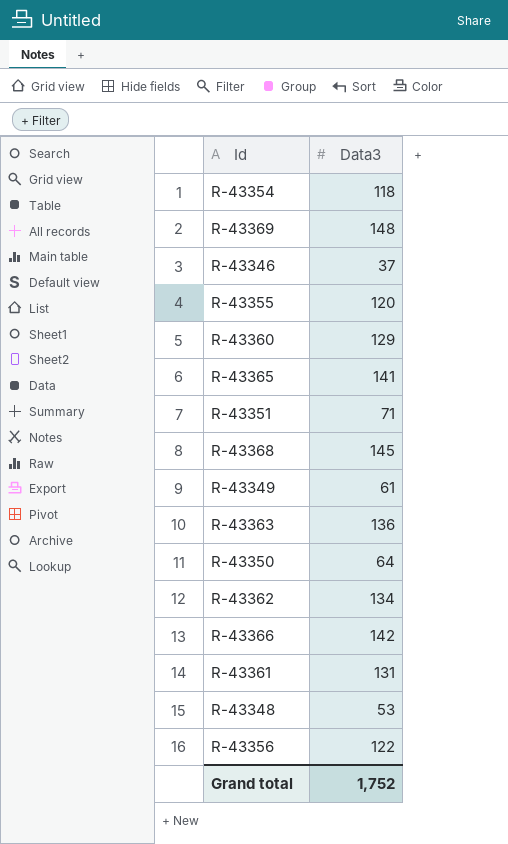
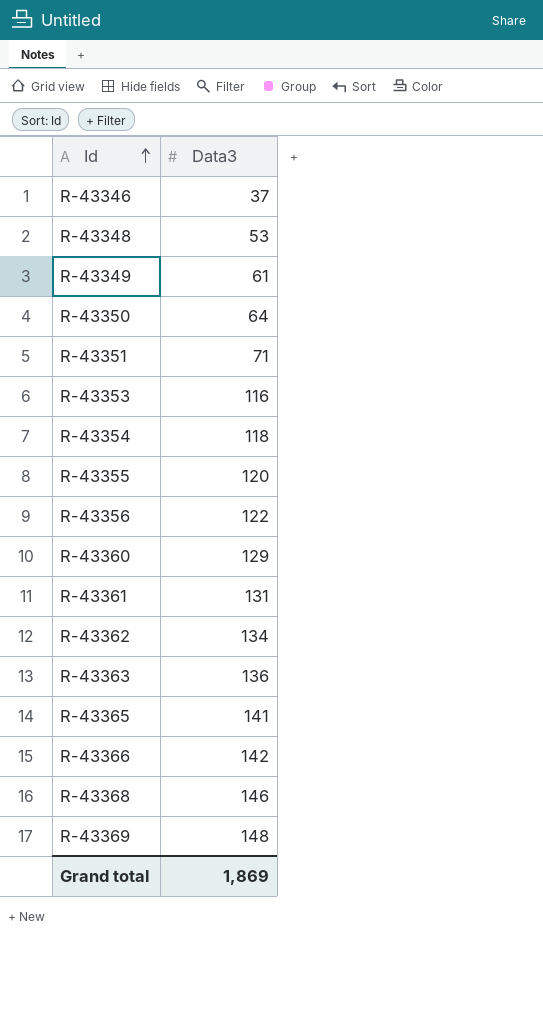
row order: none -> Id ascending
row R-43353: none -> 116
R-43368 | Data3: 145 -> 146
Grand total | Data3: 1,752 -> 1,869

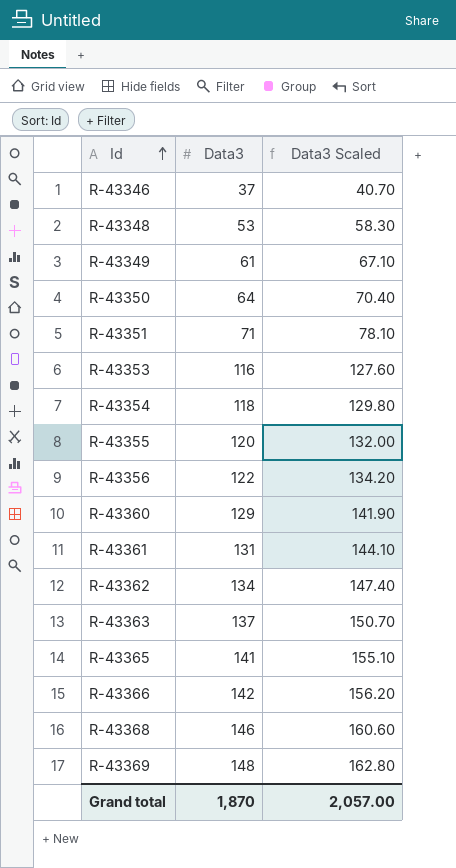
column Data3 Scaled | formula: none -> [Data3] * 1.1
R-43363 | Data3: 136 -> 137
Grand total | Data3: 1,869 -> 1,870

